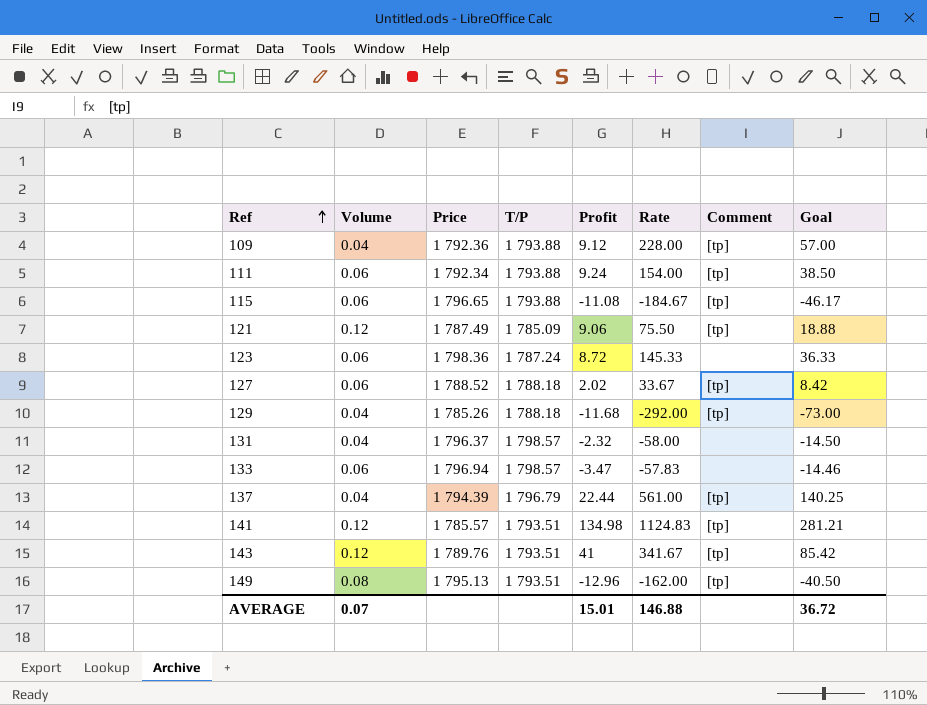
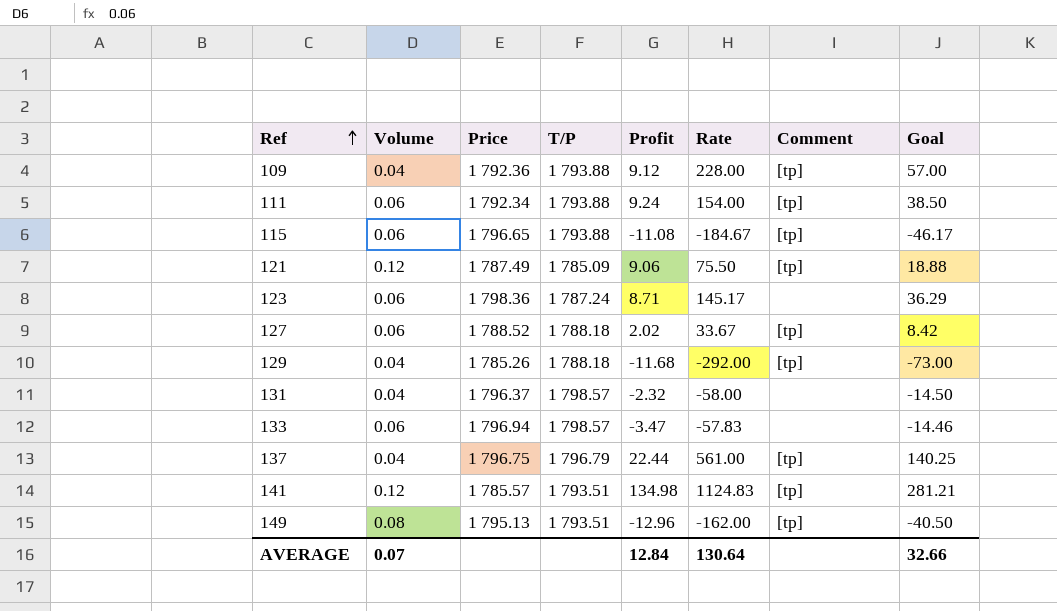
row 143: 0.12 | 1 789.76 | 1 793.51 | 41 | 341.67 | [tp] | 85.42 -> none
123 | Profit: 8.72 -> 8.71
123 | Rate: 145.33 -> 145.17
123 | Goal: 36.33 -> 36.29
137 | Price: 1 794.39 -> 1 796.75
AVERAGE | Profit: 15.01 -> 12.84
AVERAGE | Rate: 146.88 -> 130.64
AVERAGE | Goal: 36.72 -> 32.66

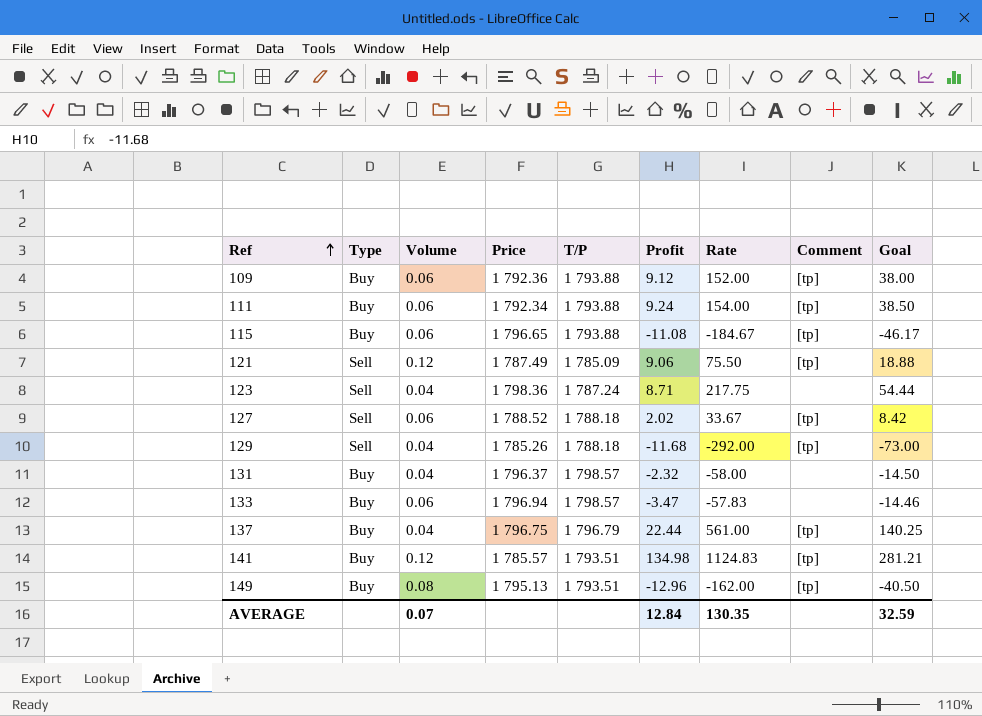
column Type | position: none -> 2
109 | Volume: 0.04 -> 0.06
109 | Rate: 228.00 -> 152.00
109 | Goal: 57.00 -> 38.00
123 | Volume: 0.06 -> 0.04
123 | Rate: 145.17 -> 217.75
123 | Goal: 36.29 -> 54.44
AVERAGE | Rate: 130.64 -> 130.35
AVERAGE | Goal: 32.66 -> 32.59

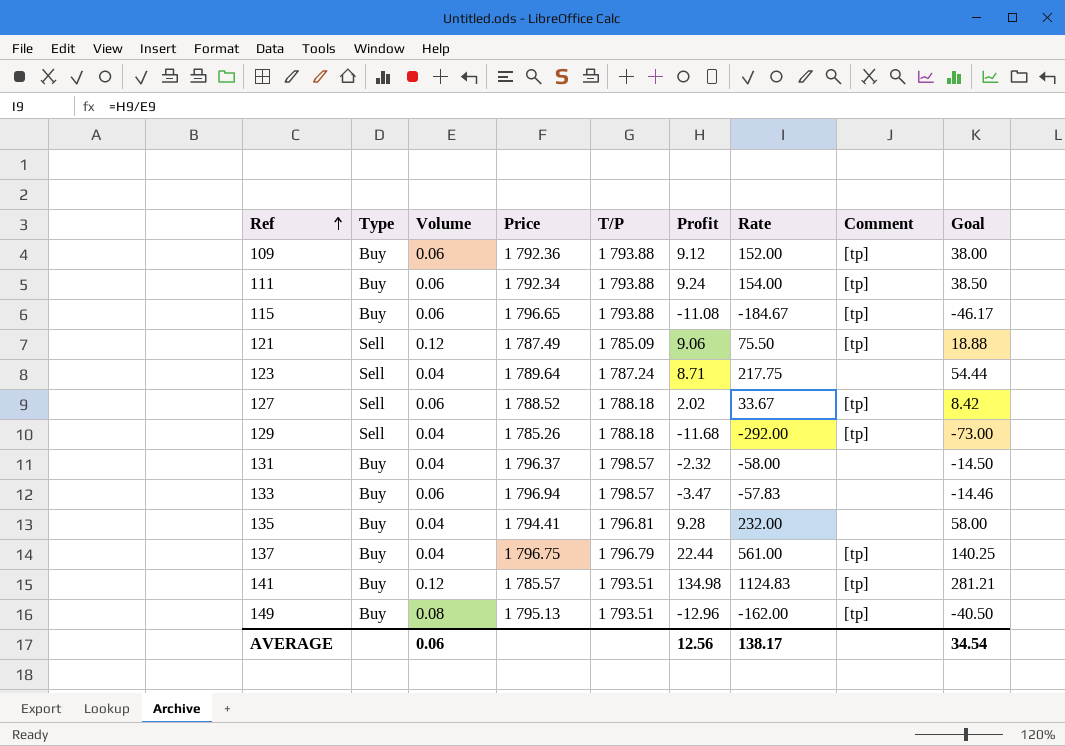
123 | Price: 1 798.36 -> 1 789.64
row 135: none -> Buy | 0.04 | 1 794.41 | 1 796.81 | 9.28 | 232.00 | none | 58.00
AVERAGE | Volume: 0.07 -> 0.06
AVERAGE | Profit: 12.84 -> 12.56
AVERAGE | Rate: 130.35 -> 138.17
AVERAGE | Goal: 32.59 -> 34.54

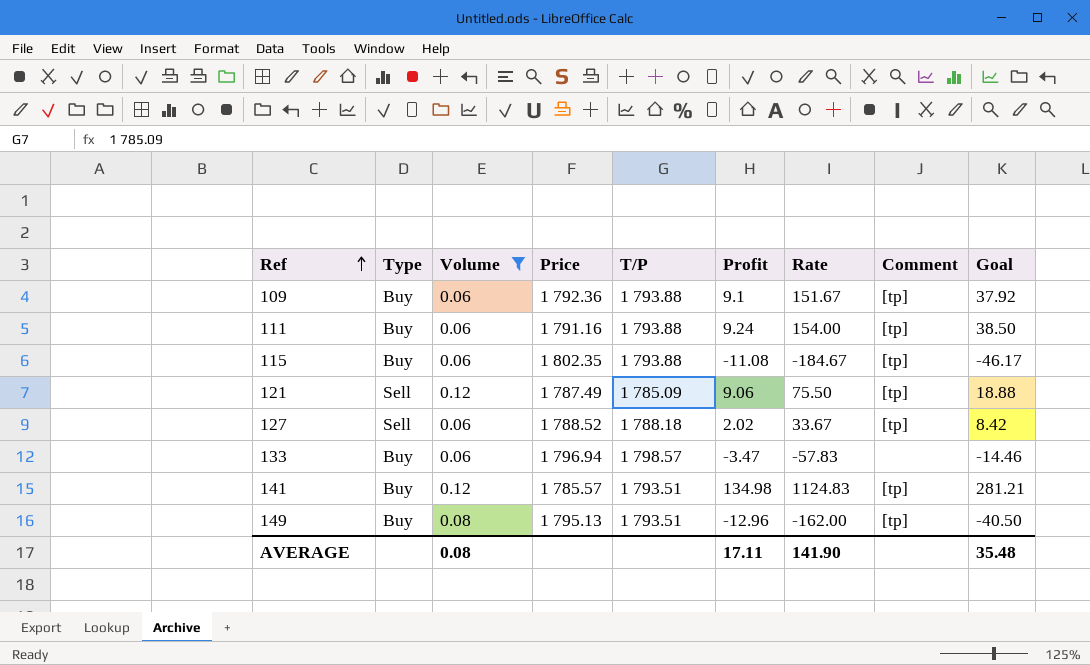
filter: none -> Volume != 0.04
109 | Profit: 9.12 -> 9.1
109 | Rate: 152.00 -> 151.67
109 | Goal: 38.00 -> 37.92
111 | Price: 1 792.34 -> 1 791.16
115 | Price: 1 796.65 -> 1 802.35
AVERAGE | Volume: 0.06 -> 0.08
AVERAGE | Profit: 12.56 -> 17.11
AVERAGE | Rate: 138.17 -> 141.90
AVERAGE | Goal: 34.54 -> 35.48

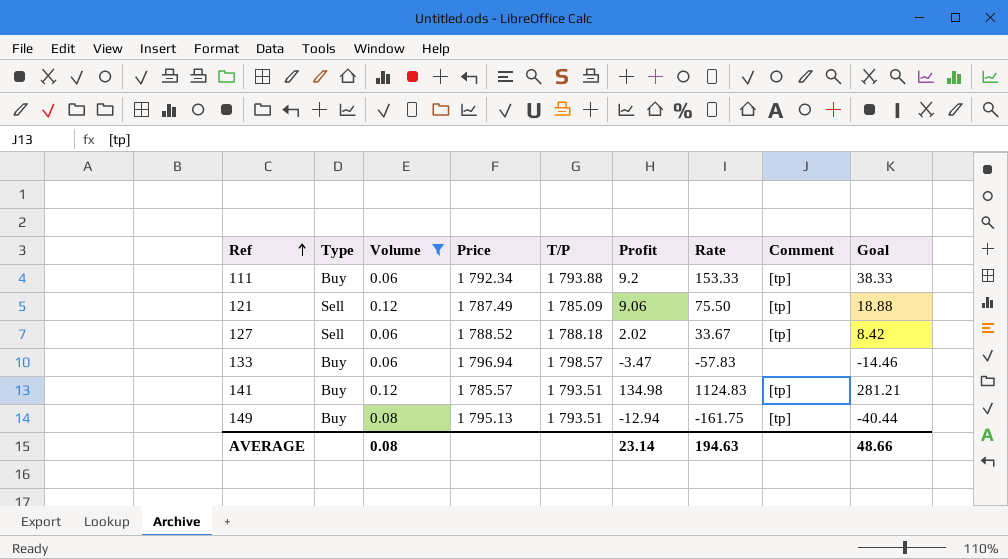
row 109: Buy | 0.06 | 1 792.36 | 1 793.88 | 9.1 | 151.67 | [tp] | 37.92 -> none
row 115: Buy | 0.06 | 1 802.35 | 1 793.88 | -11.08 | -184.67 | [tp] | -46.17 -> none
111 | Price: 1 791.16 -> 1 792.34
111 | Profit: 9.24 -> 9.2
111 | Rate: 154.00 -> 153.33
111 | Goal: 38.50 -> 38.33
149 | Profit: -12.96 -> -12.94
149 | Rate: -162.00 -> -161.75
149 | Goal: -40.50 -> -40.44
AVERAGE | Profit: 17.11 -> 23.14
AVERAGE | Rate: 141.90 -> 194.63
AVERAGE | Goal: 35.48 -> 48.66

